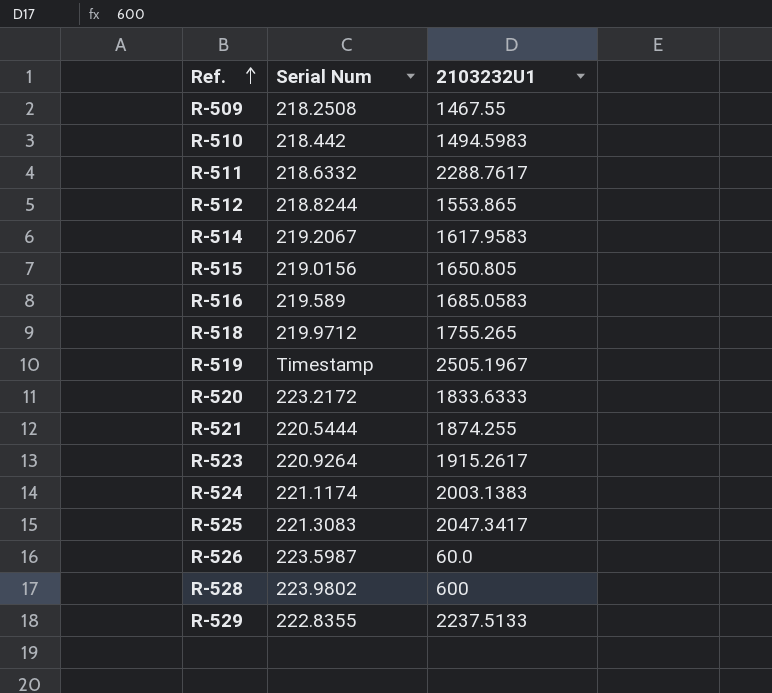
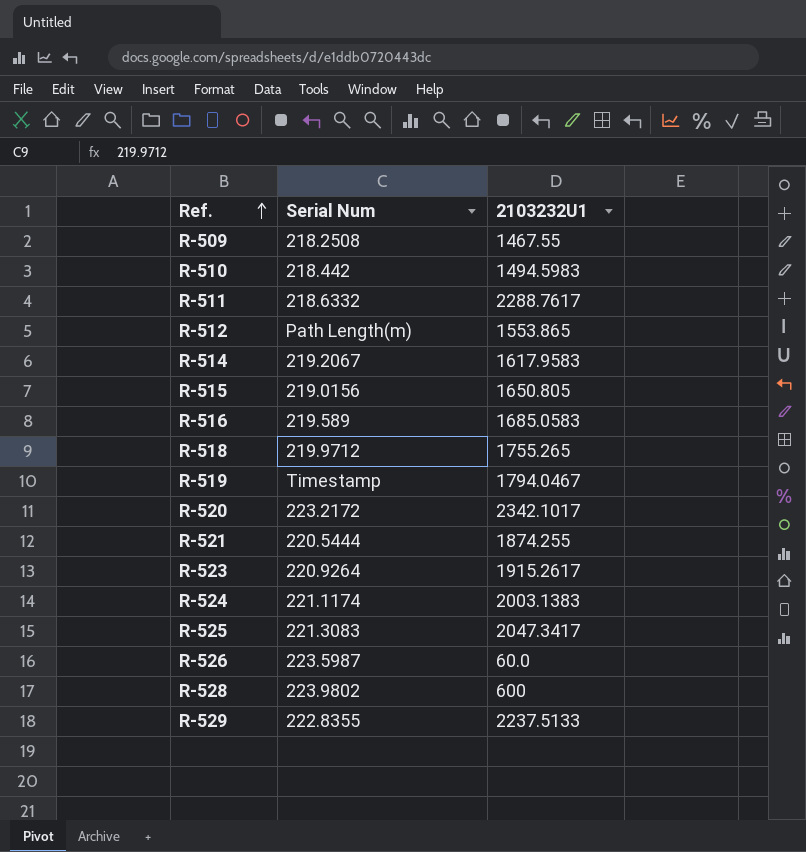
R-512 | Serial Num: 218.8244 -> Path Length(m)
R-519 | 2103232U1: 2505.1967 -> 1794.0467
R-520 | 2103232U1: 1833.6333 -> 2342.1017

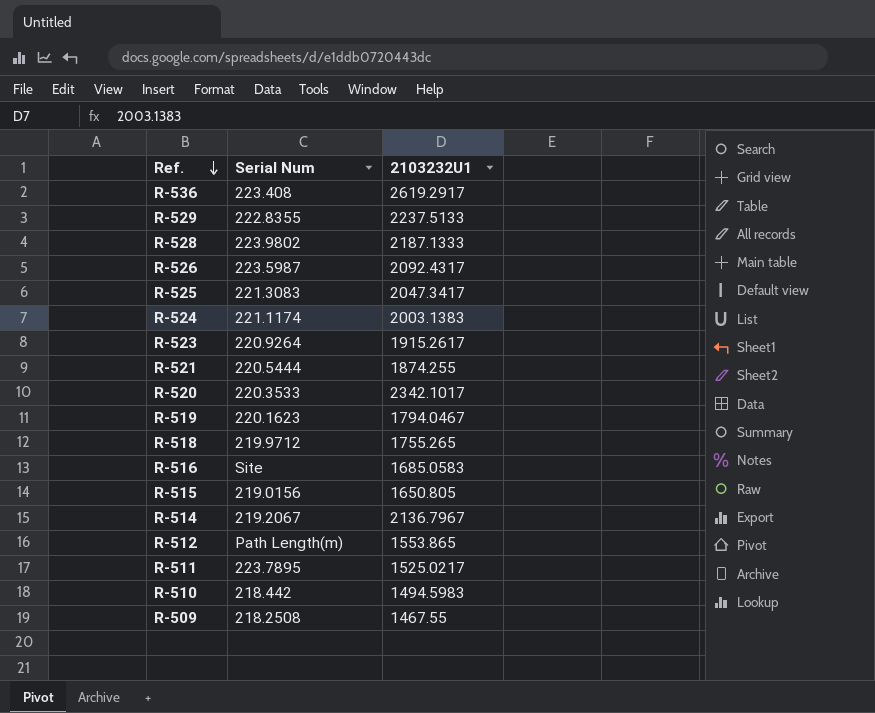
row order: Ref. ascending -> Ref. descending
row R-536: none -> 223.408 | 2619.2917
R-528 | 2103232U1: 600 -> 2187.1333
R-526 | 2103232U1: 60.0 -> 2092.4317
R-520 | Serial Num: 223.2172 -> 220.3533
R-519 | Serial Num: Timestamp -> 220.1623
R-516 | Serial Num: 219.589 -> Site
R-514 | 2103232U1: 1617.9583 -> 2136.7967
R-511 | Serial Num: 218.6332 -> 223.7895
R-511 | 2103232U1: 2288.7617 -> 1525.0217

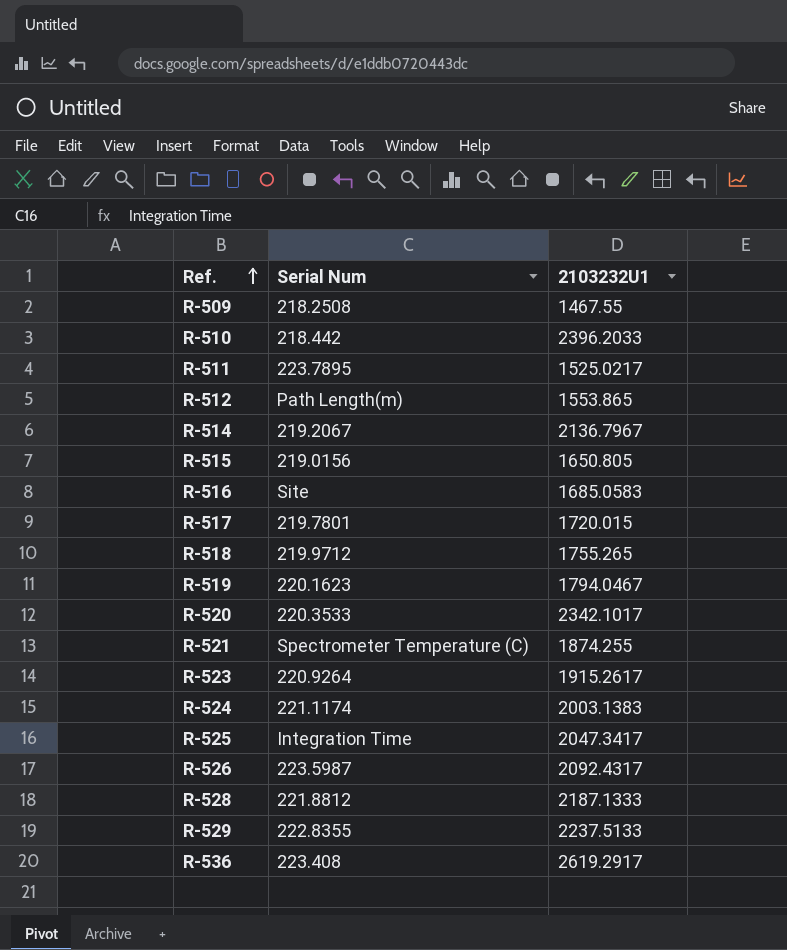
row order: Ref. descending -> Ref. ascending
R-510 | 2103232U1: 1494.5983 -> 2396.2033
row R-517: none -> 219.7801 | 1720.015
R-521 | Serial Num: 220.5444 -> Spectrometer Temperature (C)
R-525 | Serial Num: 221.3083 -> Integration Time
R-528 | Serial Num: 223.9802 -> 221.8812

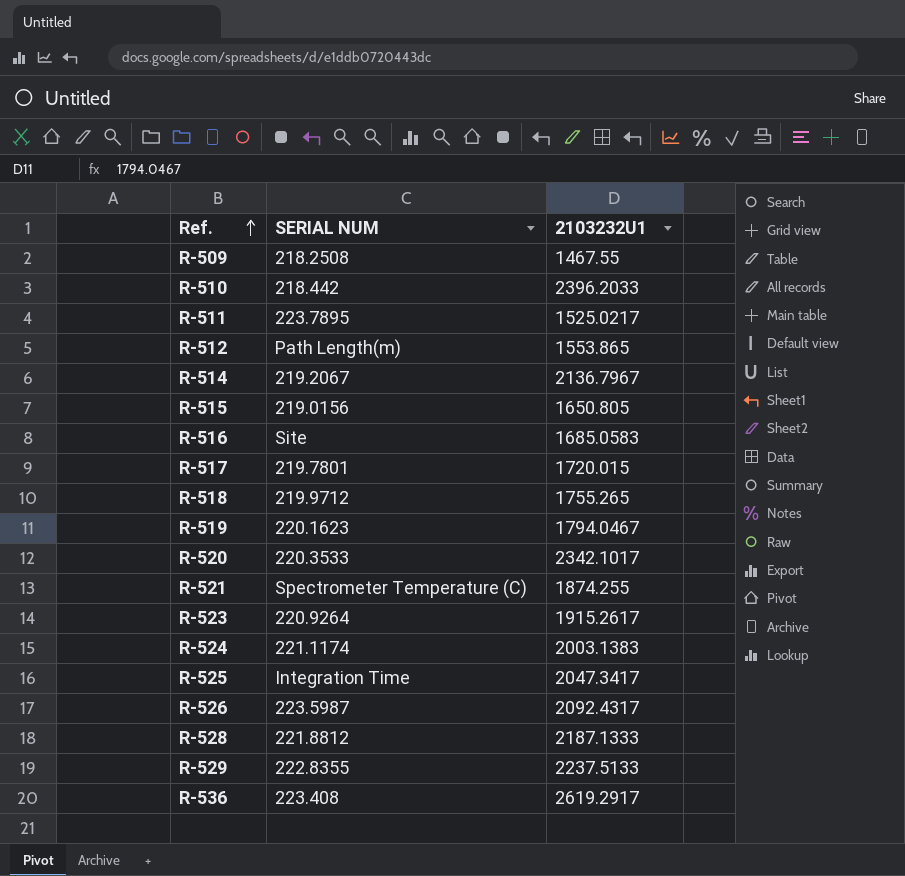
column name: Serial Num -> SERIAL NUM

